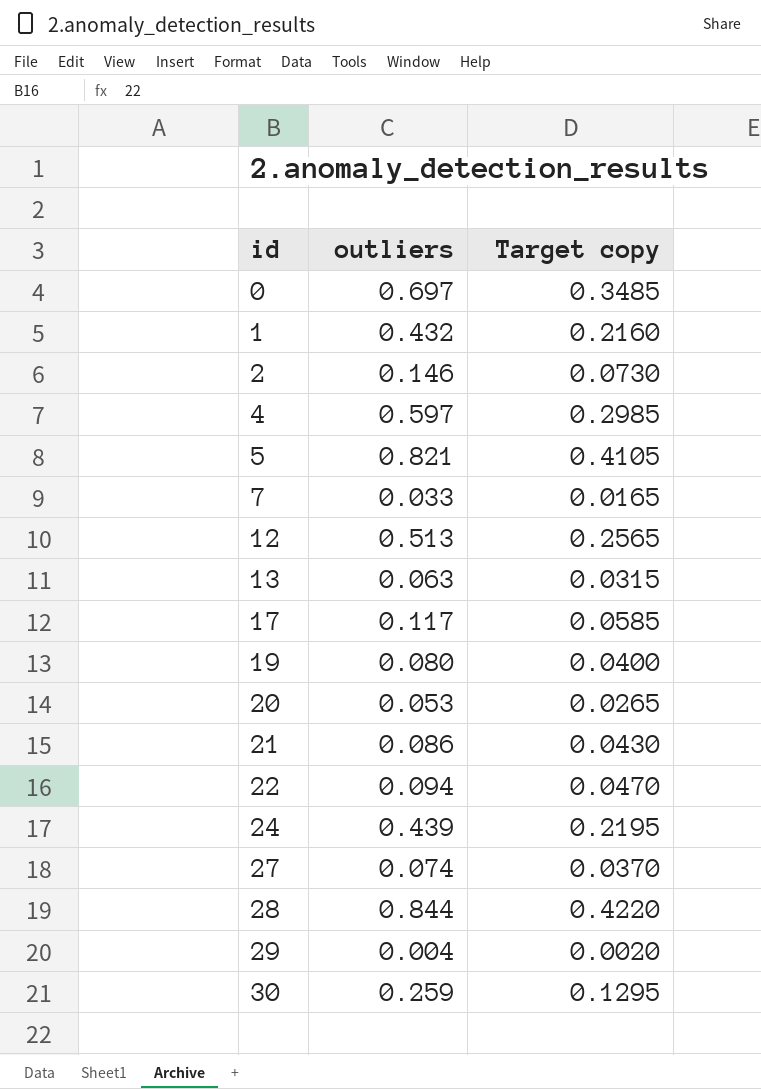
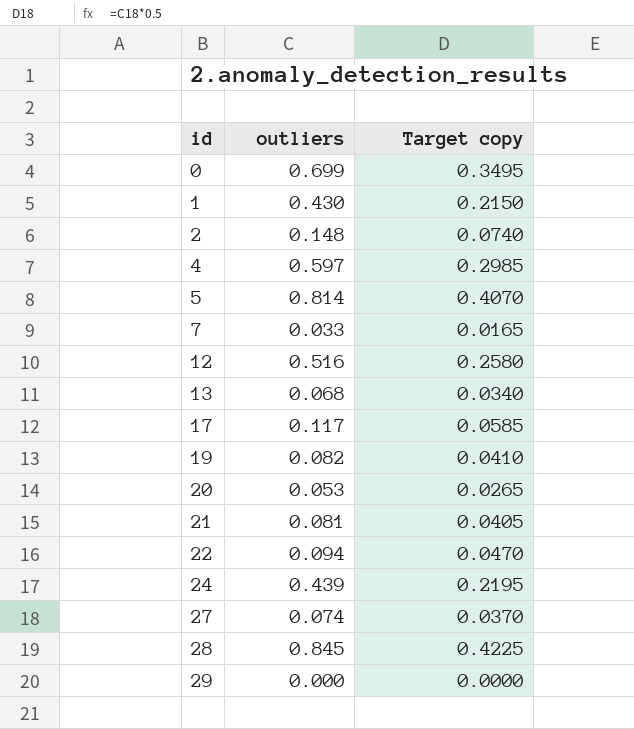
row 30: 0.259 | 0.1295 -> none
0 | outliers: 0.697 -> 0.699
0 | Target copy: 0.3485 -> 0.3495
1 | outliers: 0.432 -> 0.430
1 | Target copy: 0.2160 -> 0.2150
2 | outliers: 0.146 -> 0.148
2 | Target copy: 0.0730 -> 0.0740
5 | outliers: 0.821 -> 0.814
5 | Target copy: 0.4105 -> 0.4070
12 | outliers: 0.513 -> 0.516
12 | Target copy: 0.2565 -> 0.2580
13 | outliers: 0.063 -> 0.068
13 | Target copy: 0.0315 -> 0.0340
19 | outliers: 0.080 -> 0.082
19 | Target copy: 0.0400 -> 0.0410
21 | outliers: 0.086 -> 0.081
21 | Target copy: 0.0430 -> 0.0405
28 | outliers: 0.844 -> 0.845
28 | Target copy: 0.4220 -> 0.4225
29 | outliers: 0.004 -> 0.000
29 | Target copy: 0.0020 -> 0.0000

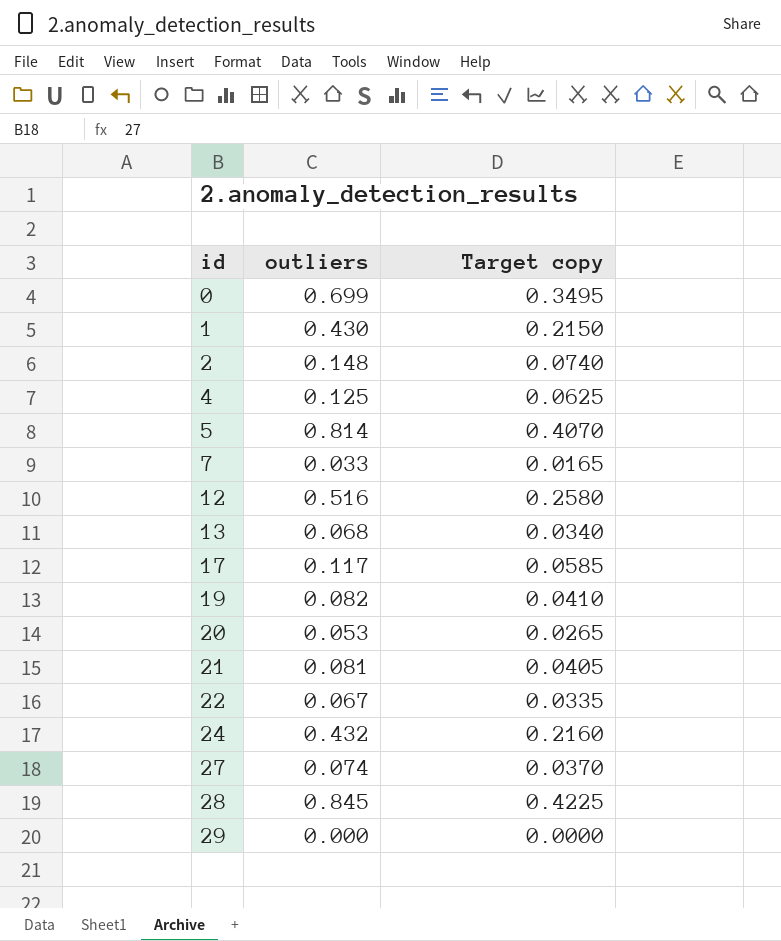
4 | outliers: 0.597 -> 0.125
4 | Target copy: 0.2985 -> 0.0625
22 | outliers: 0.094 -> 0.067
22 | Target copy: 0.0470 -> 0.0335
24 | outliers: 0.439 -> 0.432
24 | Target copy: 0.2195 -> 0.2160

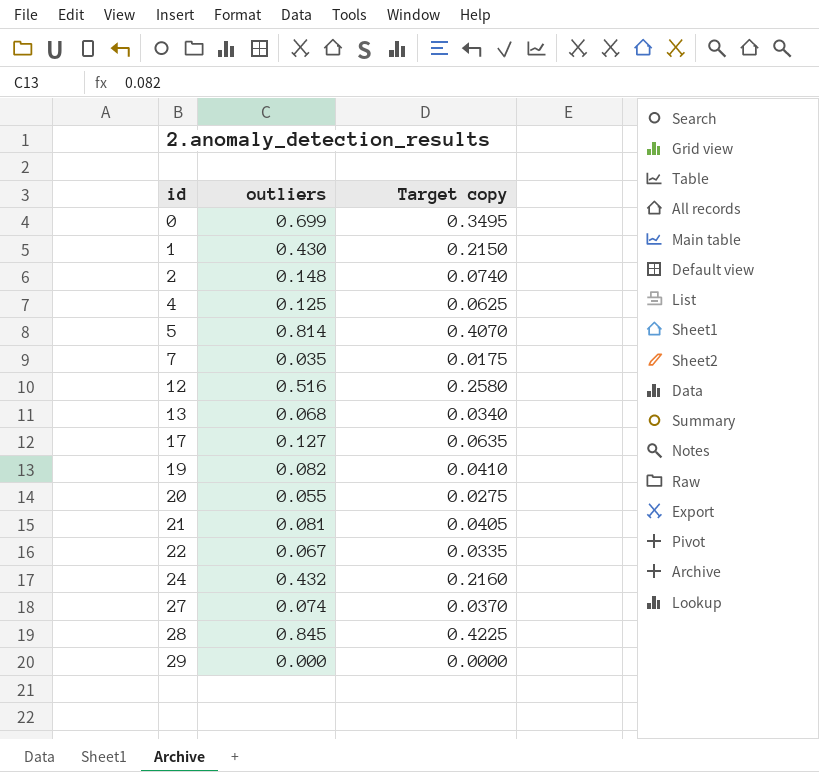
7 | outliers: 0.033 -> 0.035
7 | Target copy: 0.0165 -> 0.0175
17 | outliers: 0.117 -> 0.127
17 | Target copy: 0.0585 -> 0.0635
20 | outliers: 0.053 -> 0.055
20 | Target copy: 0.0265 -> 0.0275

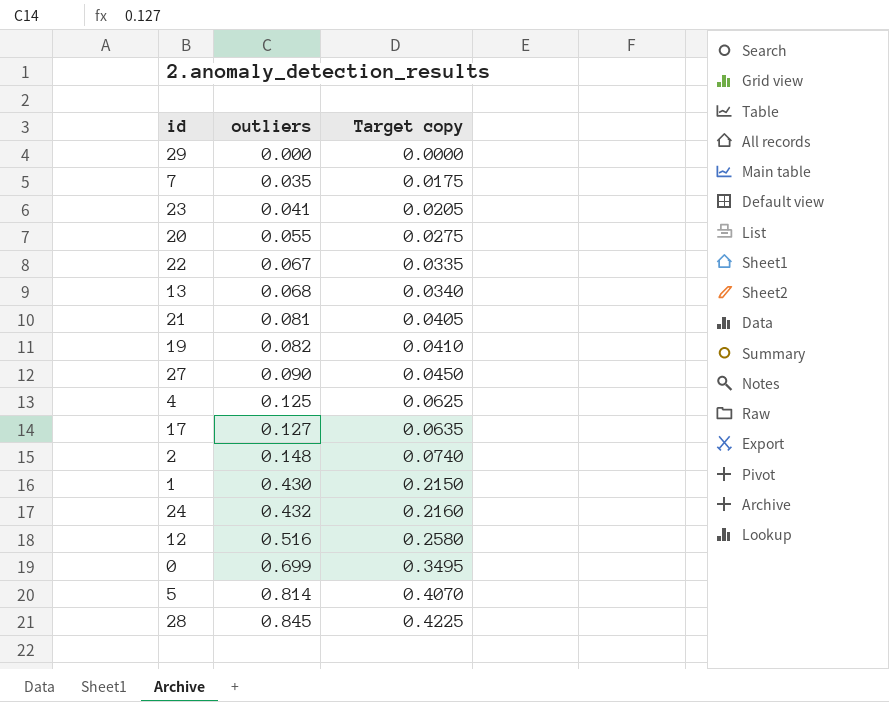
row order: id ascending -> outliers ascending
row 23: none -> 0.041 | 0.0205
27 | outliers: 0.074 -> 0.090
27 | Target copy: 0.0370 -> 0.0450

